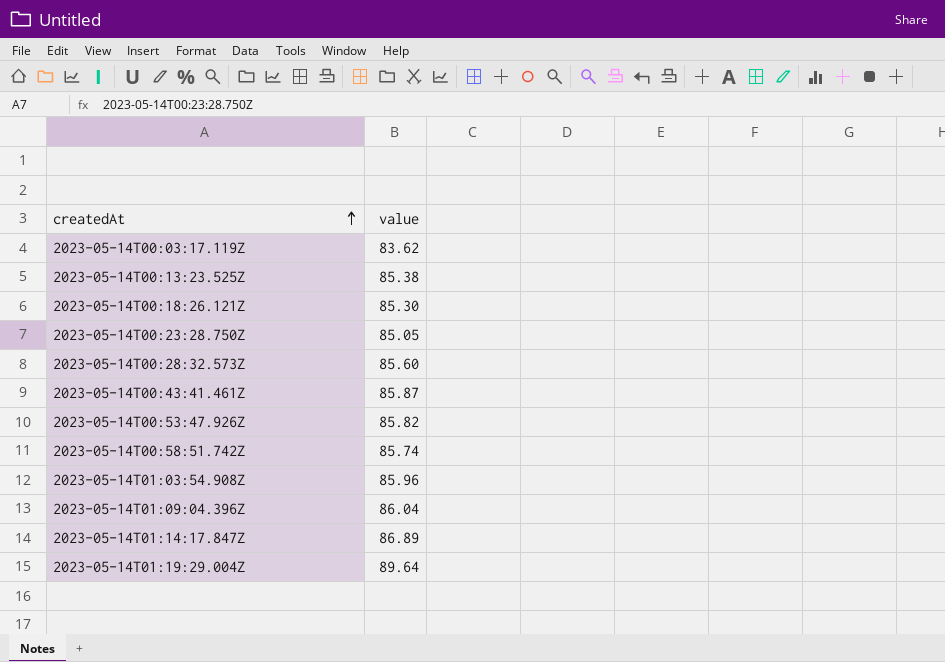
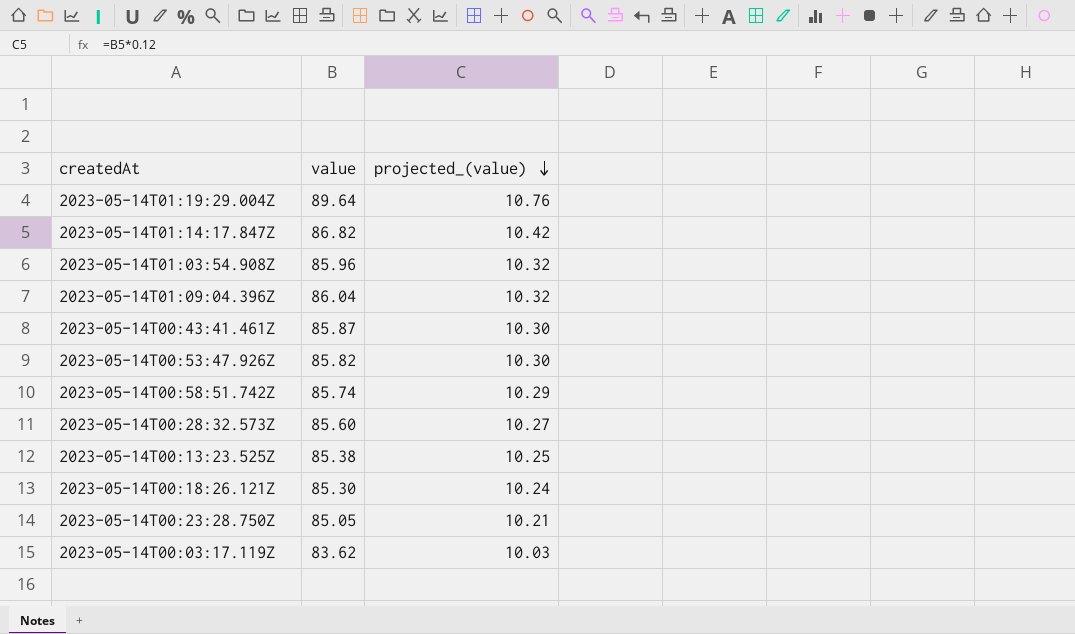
row order: createdAt ascending -> projected_(value) descending
column projected_(value) | formula: none -> [value] * 0.12
2023-05-14T01:14:17.847Z | value: 86.89 -> 86.82

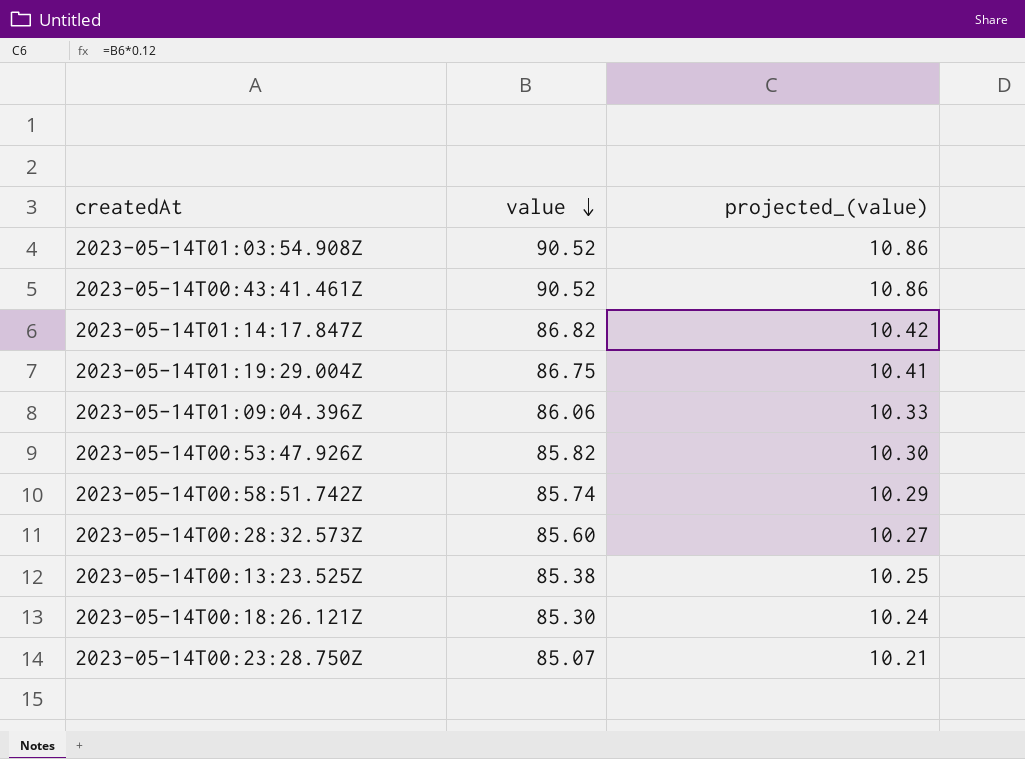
row order: projected_(value) descending -> value descending
row 2023-05-14T00:03:17.119Z: 83.62 | 10.03 -> none
2023-05-14T01:03:54.908Z | value: 85.96 -> 90.52
2023-05-14T01:03:54.908Z | projected_(value): 10.32 -> 10.86
2023-05-14T00:43:41.461Z | value: 85.87 -> 90.52
2023-05-14T00:43:41.461Z | projected_(value): 10.30 -> 10.86
2023-05-14T01:19:29.004Z | value: 89.64 -> 86.75
2023-05-14T01:19:29.004Z | projected_(value): 10.76 -> 10.41
2023-05-14T01:09:04.396Z | value: 86.04 -> 86.06
2023-05-14T01:09:04.396Z | projected_(value): 10.32 -> 10.33
2023-05-14T00:23:28.750Z | value: 85.05 -> 85.07

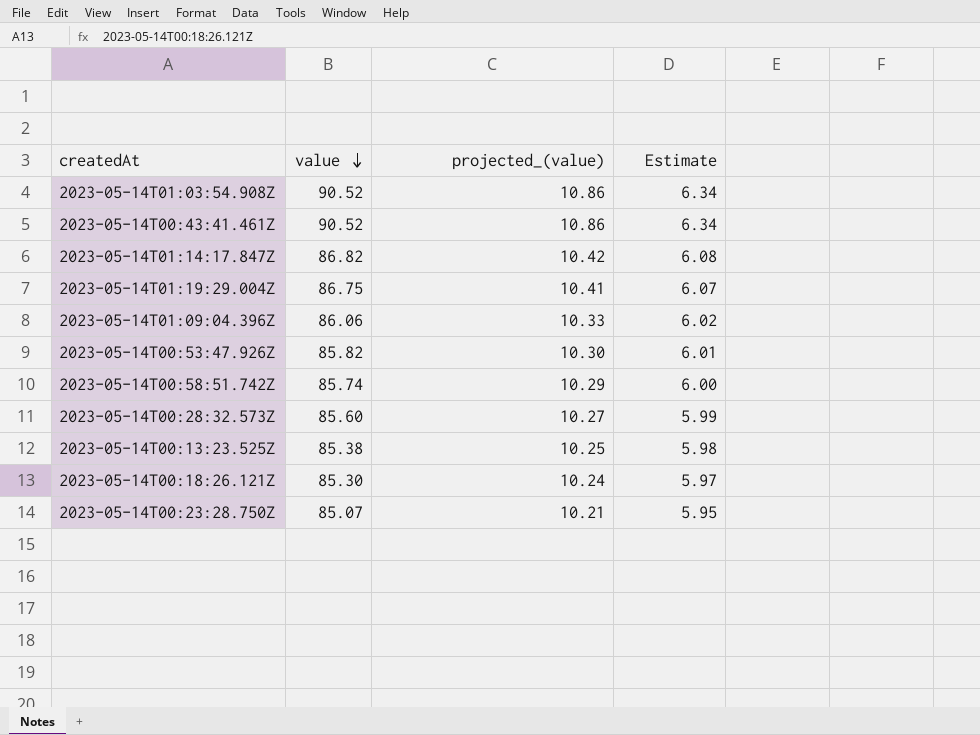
column Estimate | formula: none -> [value] * 0.07

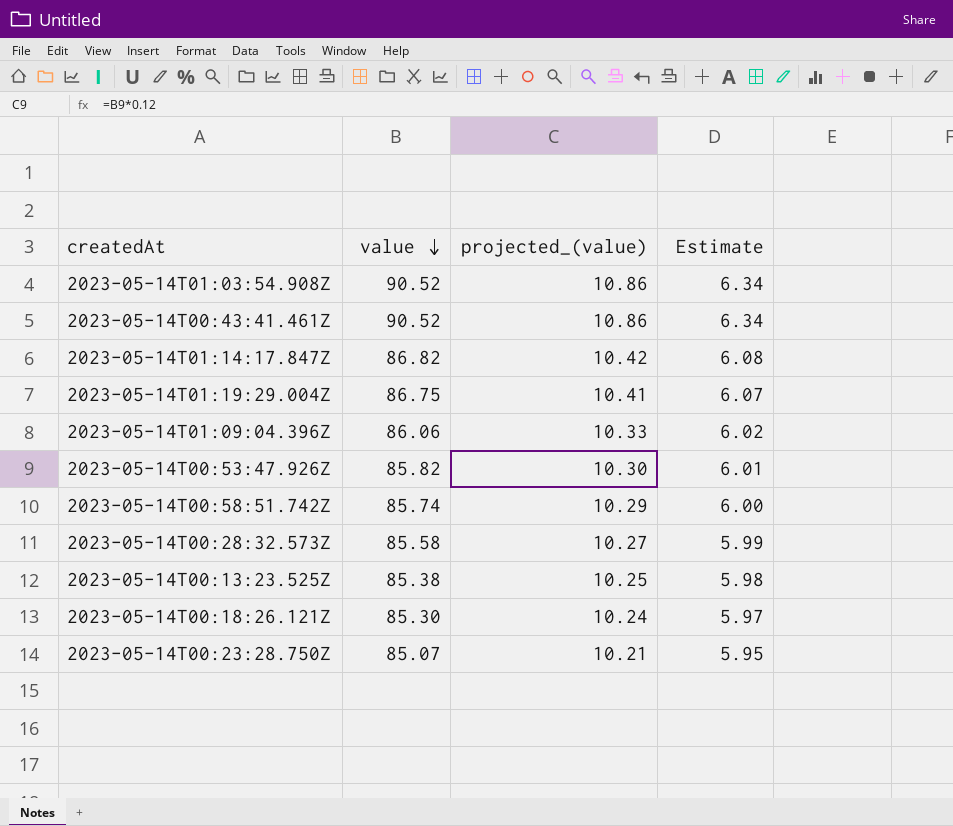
2023-05-14T00:28:32.573Z | value: 85.60 -> 85.58

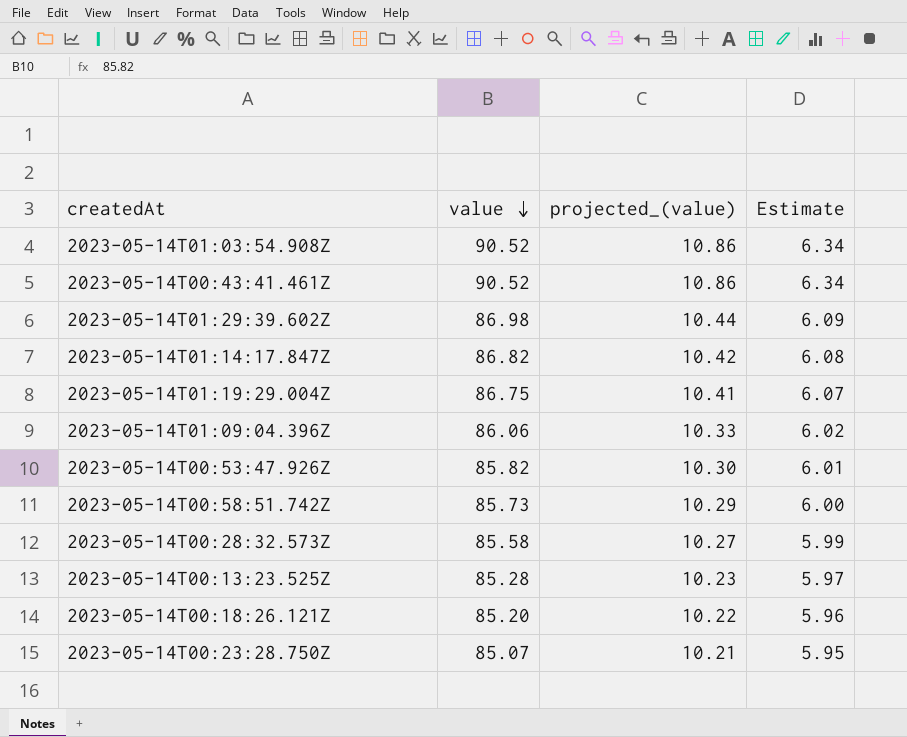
row 2023-05-14T01:29:39.602Z: none -> 86.98 | 10.44 | 6.09
2023-05-14T00:58:51.742Z | value: 85.74 -> 85.73
2023-05-14T00:13:23.525Z | value: 85.38 -> 85.28
2023-05-14T00:13:23.525Z | projected_(value): 10.25 -> 10.23
2023-05-14T00:13:23.525Z | Estimate: 5.98 -> 5.97
2023-05-14T00:18:26.121Z | value: 85.30 -> 85.20
2023-05-14T00:18:26.121Z | projected_(value): 10.24 -> 10.22
2023-05-14T00:18:26.121Z | Estimate: 5.97 -> 5.96

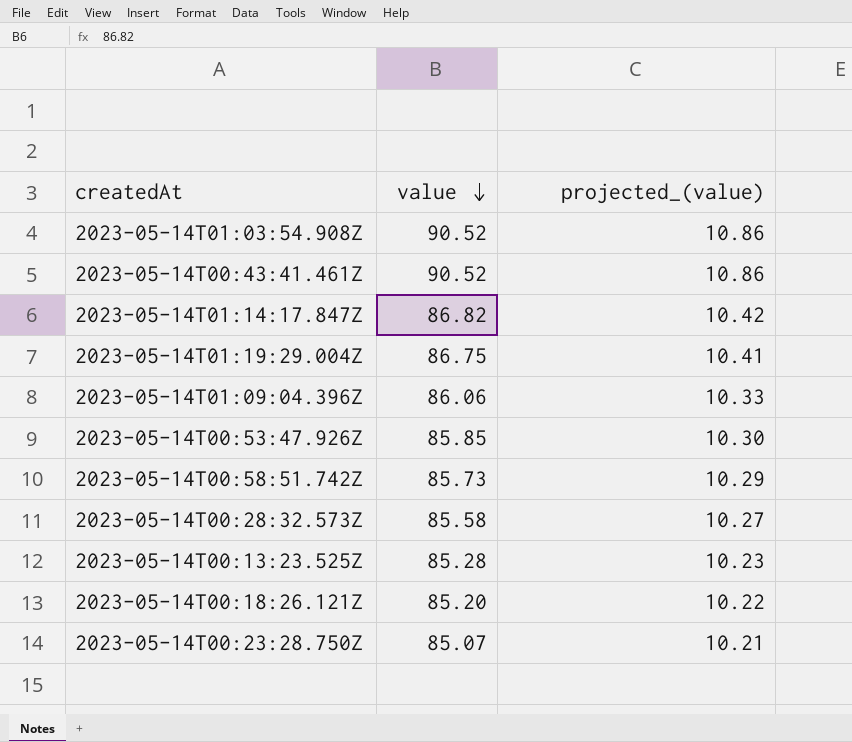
column Estimate | formula: [value] * 0.07 -> none
row 2023-05-14T01:29:39.602Z: 86.98 | 10.44 | 6.09 -> none
2023-05-14T00:53:47.926Z | value: 85.82 -> 85.85

